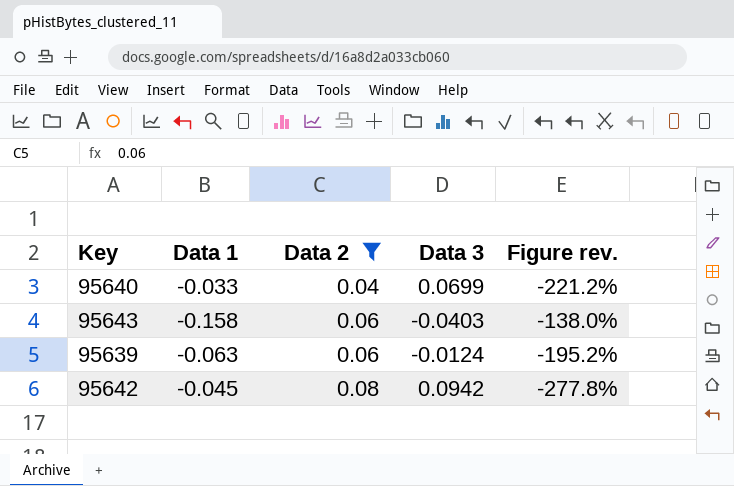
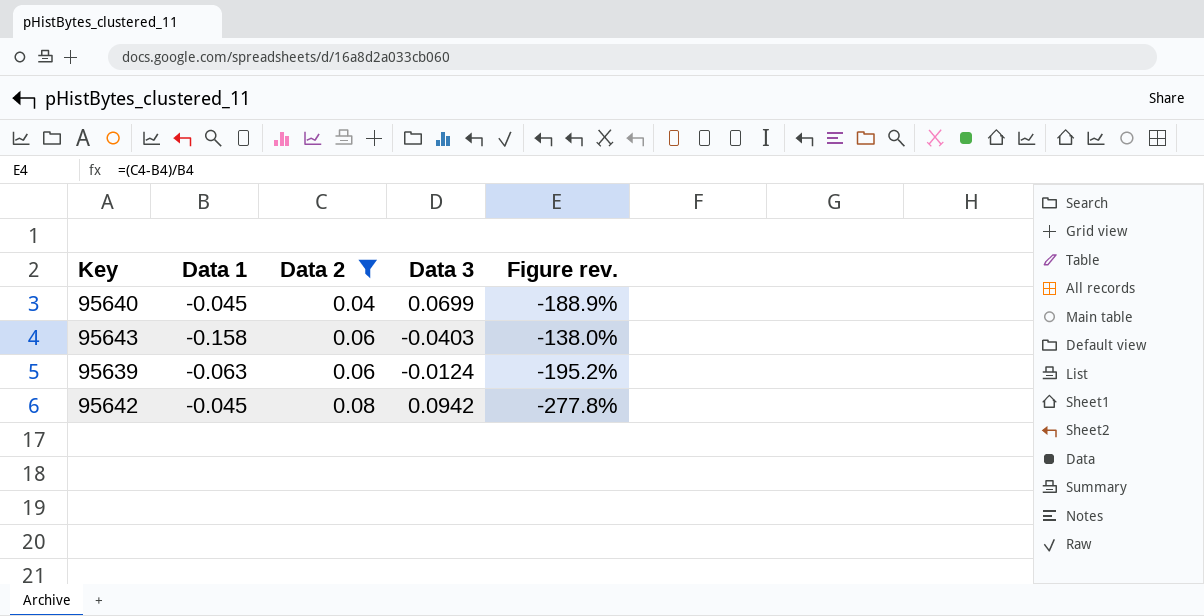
95640 | Data 1: -0.033 -> -0.045
95640 | Figure rev.: -221.2% -> -188.9%

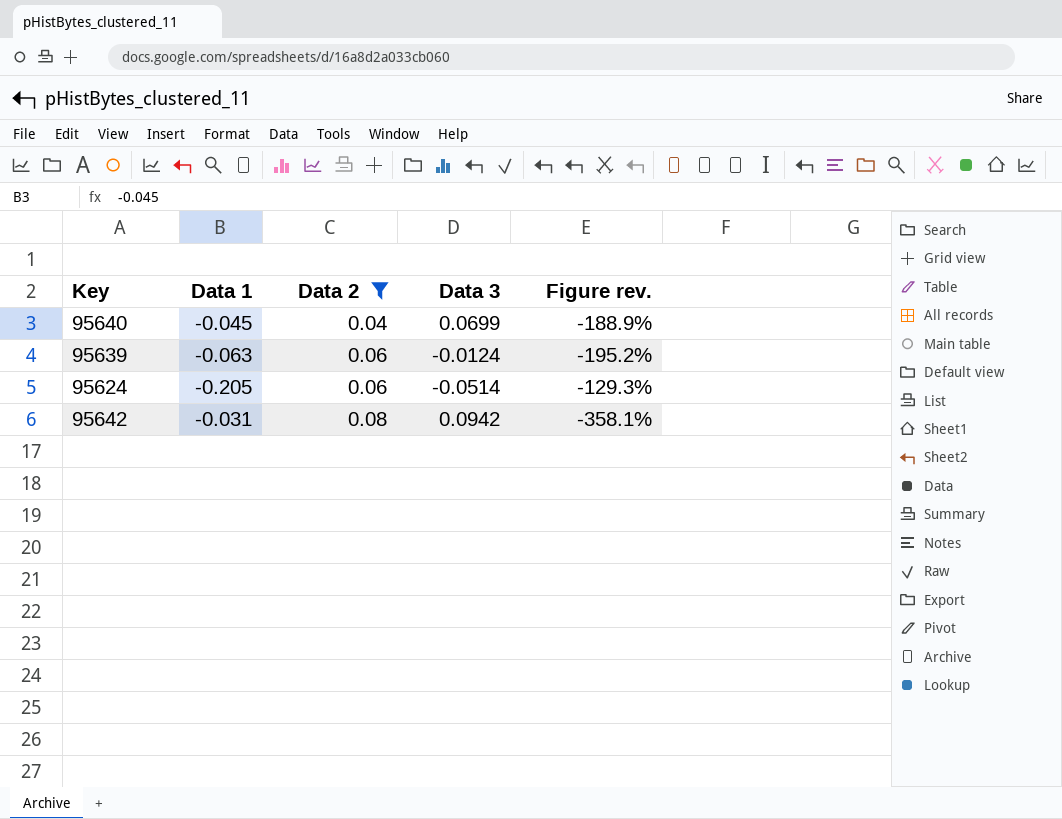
row 95643: -0.158 | 0.06 | -0.0403 | -138.0% -> none
row 95624: none -> -0.205 | 0.06 | -0.0514 | -129.3%
95642 | Data 1: -0.045 -> -0.031
95642 | Figure rev.: -277.8% -> -358.1%

